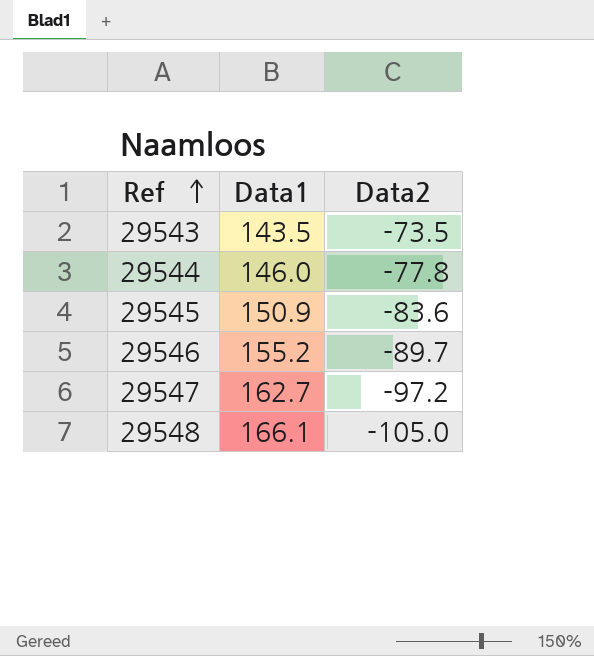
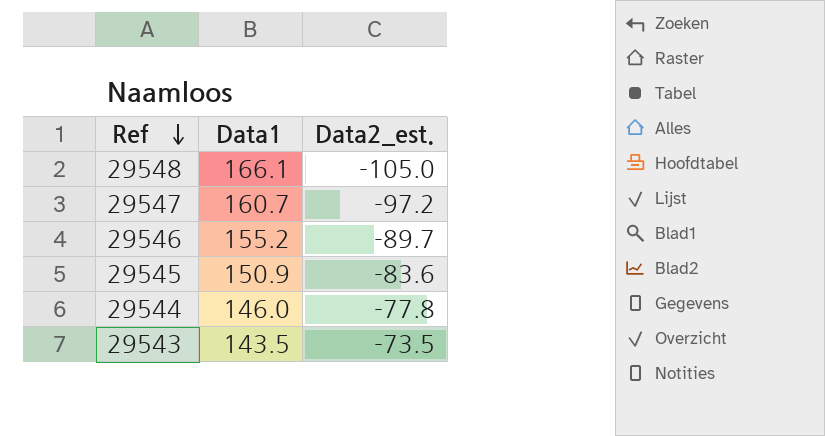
row order: Ref ascending -> Ref descending
column name: Data2 -> Data2_est.
29547 | Data1: 162.7 -> 160.7

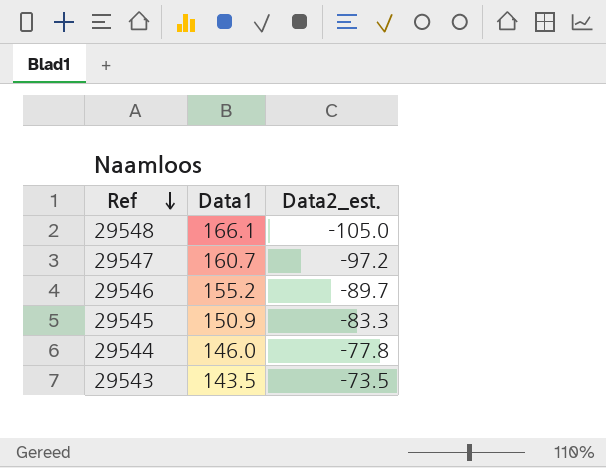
29545 | Data2_est.: -83.6 -> -83.3

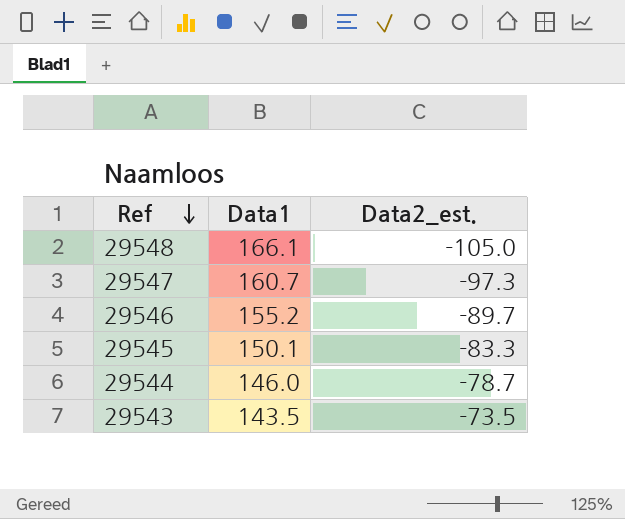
29547 | Data2_est.: -97.2 -> -97.3
29545 | Data1: 150.9 -> 150.1
29544 | Data2_est.: -77.8 -> -78.7

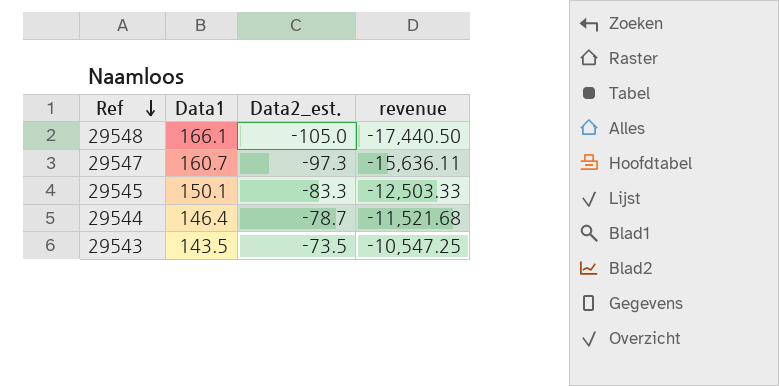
column revenue | formula: none -> [Data1] * [Data2_est.]
row 29546: 155.2 | -89.7 -> none
29544 | Data1: 146.0 -> 146.4

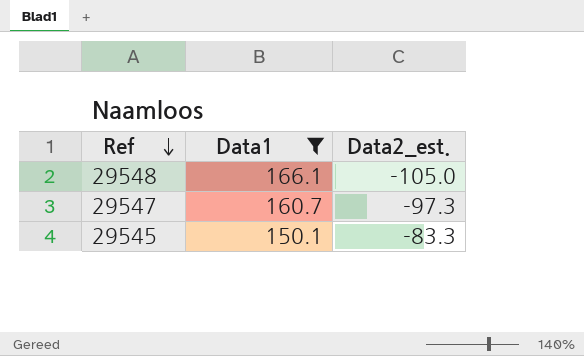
filter: none -> Data1 >= 150.1
column revenue | formula: [Data1] * [Data2_est.] -> none

